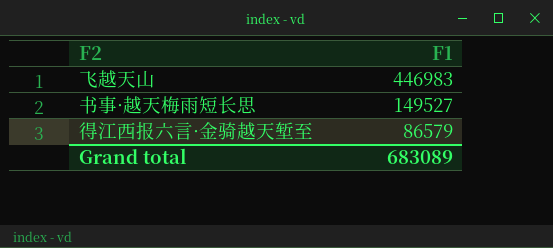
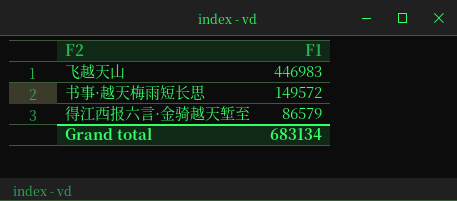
书事·越天梅雨短长思 | F1: 149527 -> 149572
Grand total | F1: 683089 -> 683134

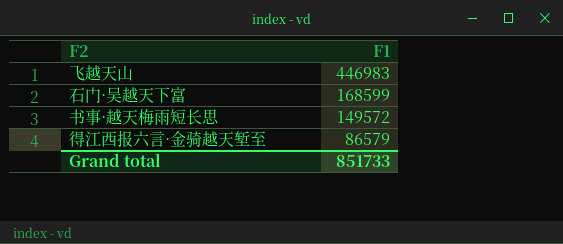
row 石门·吴越天下富: none -> 168599
Grand total | F1: 683134 -> 851733

